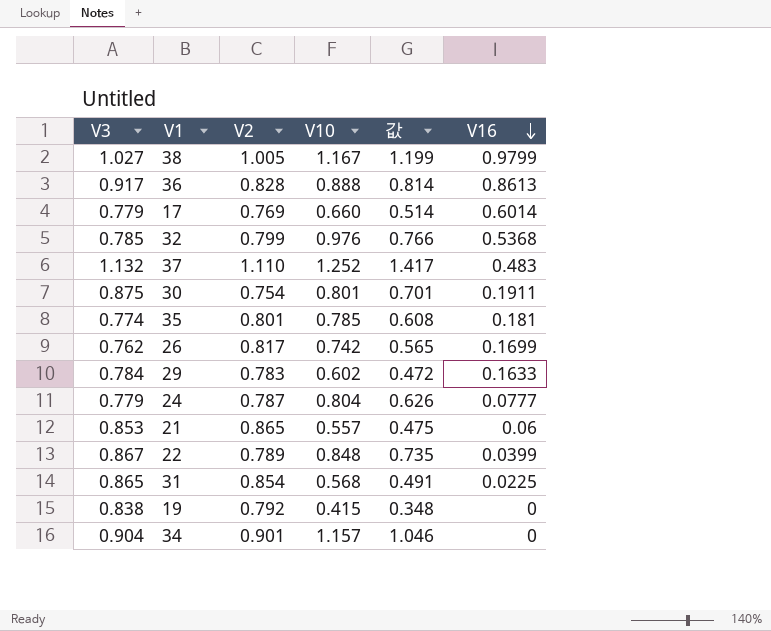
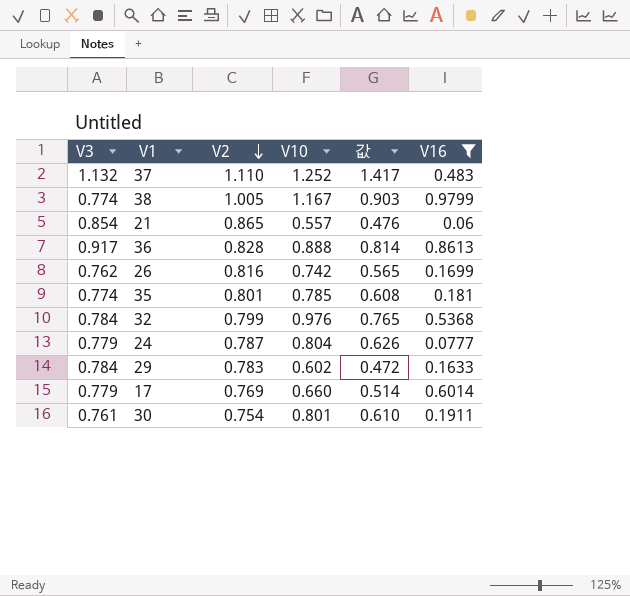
filter: none -> V16 >= 0.06
row order: V16 descending -> V2 descending
38 | V3: 1.027 -> 0.774
38 | 값: 1.199 -> 0.903
21 | V3: 0.853 -> 0.854
21 | 값: 0.475 -> 0.476
26 | V2: 0.817 -> 0.816
32 | V3: 0.785 -> 0.784
32 | 값: 0.766 -> 0.765
30 | V3: 0.875 -> 0.761
30 | 값: 0.701 -> 0.610

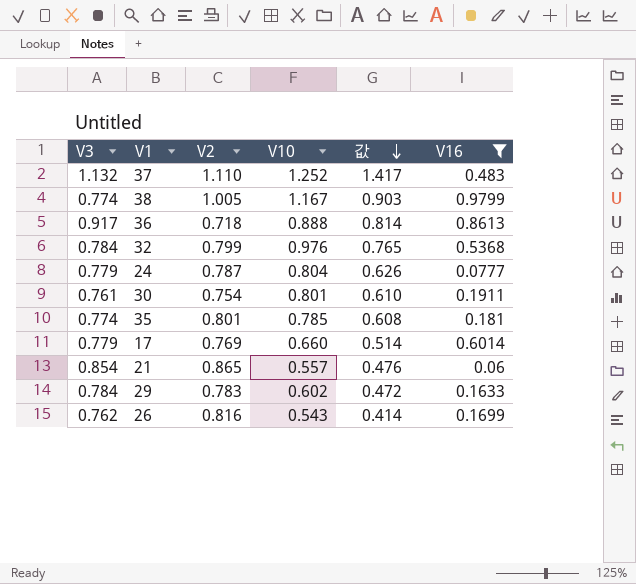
row order: V2 descending -> 값 descending
36 | V2: 0.828 -> 0.718
26 | V10: 0.742 -> 0.543
26 | 값: 0.565 -> 0.414

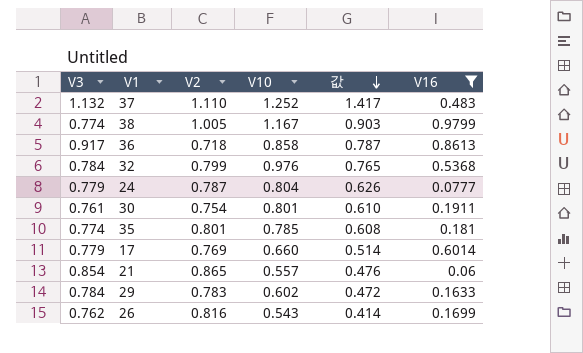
36 | V10: 0.888 -> 0.858
36 | 값: 0.814 -> 0.787

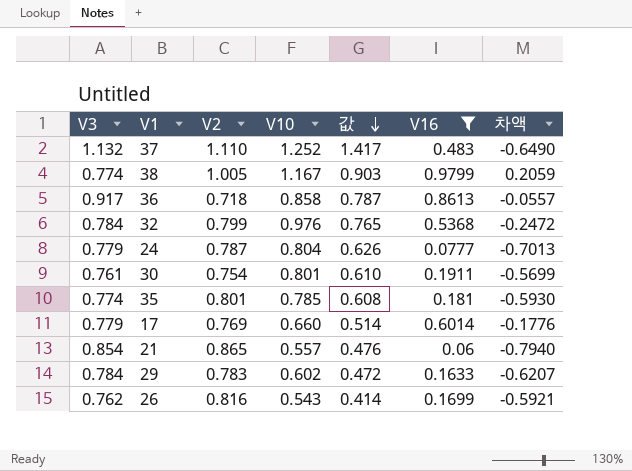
column 차액 | formula: none -> [V16] - [V3]

